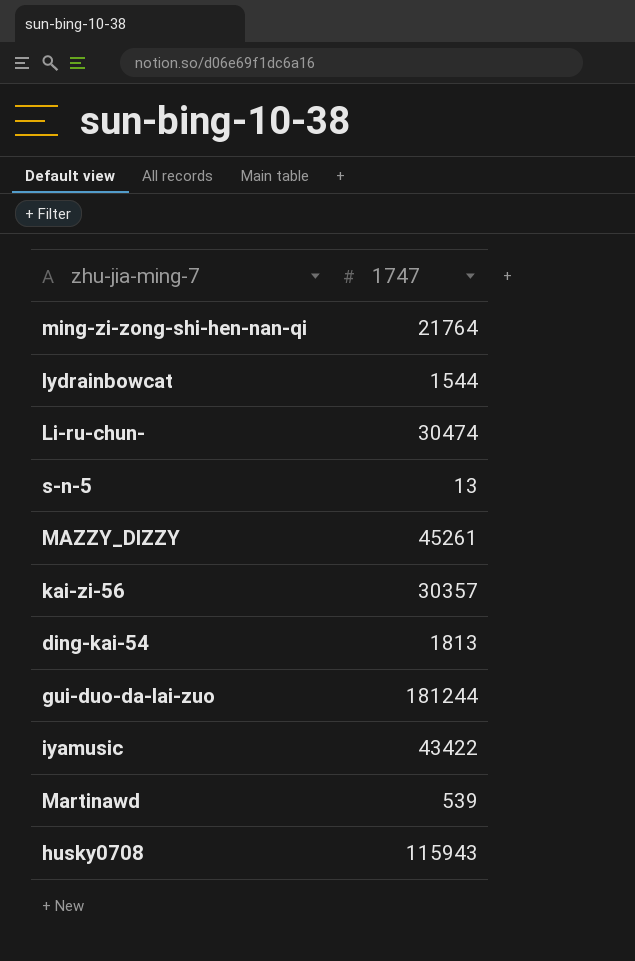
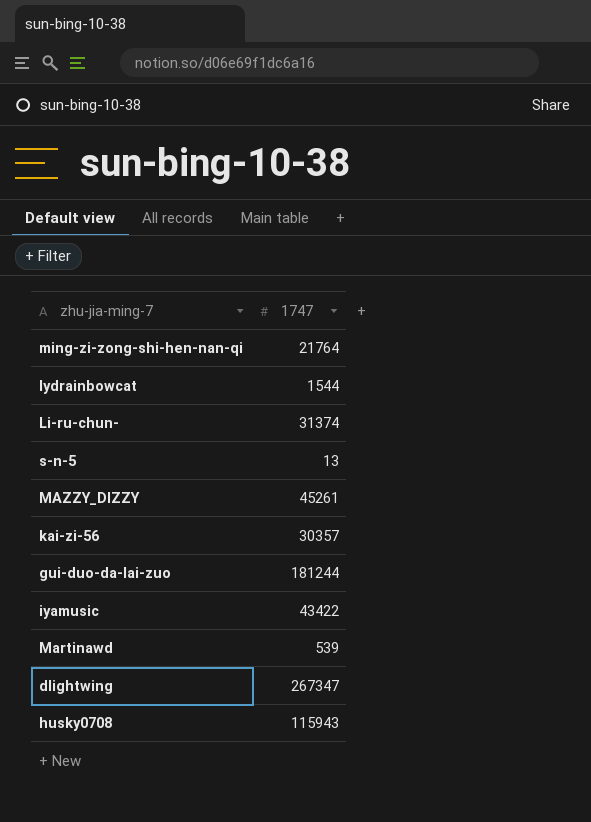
row ding-kai-54: 1813 -> none
Li-ru-chun- | 1747: 30474 -> 31374
row dlightwing: none -> 267347

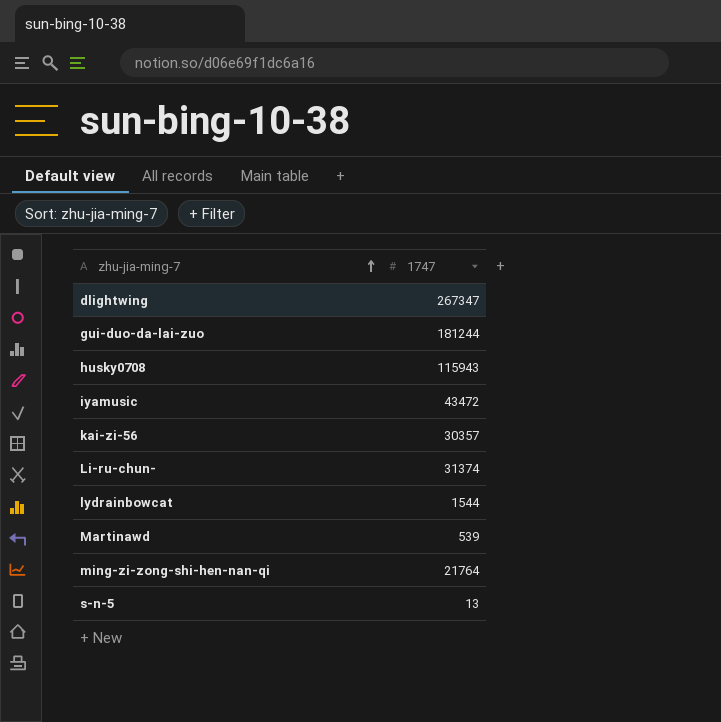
row order: none -> zhu-jia-ming-7 ascending
row MAZZY_DIZZY: 45261 -> none
iyamusic | 1747: 43422 -> 43472

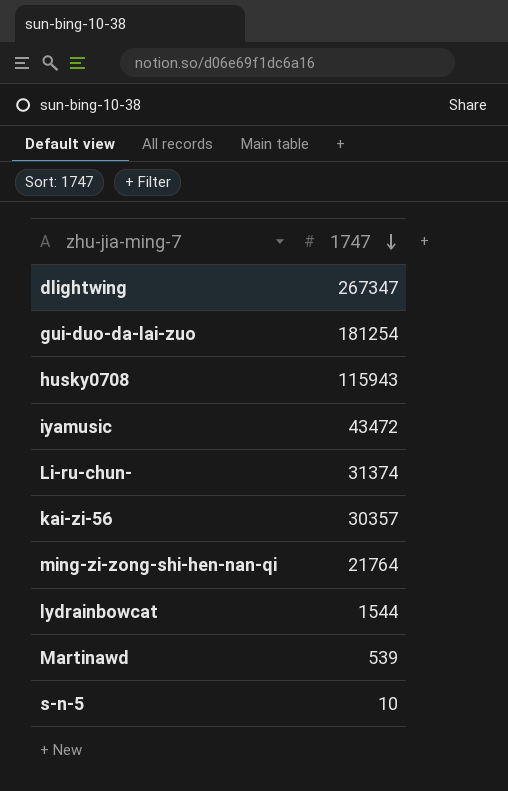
row order: zhu-jia-ming-7 ascending -> 1747 descending
gui-duo-da-lai-zuo | 1747: 181244 -> 181254
s-n-5 | 1747: 13 -> 10

